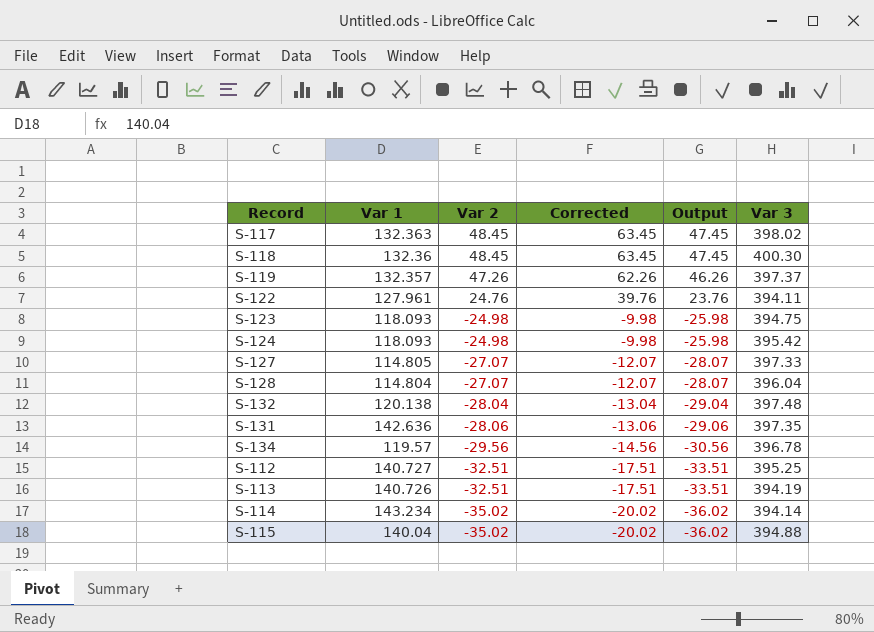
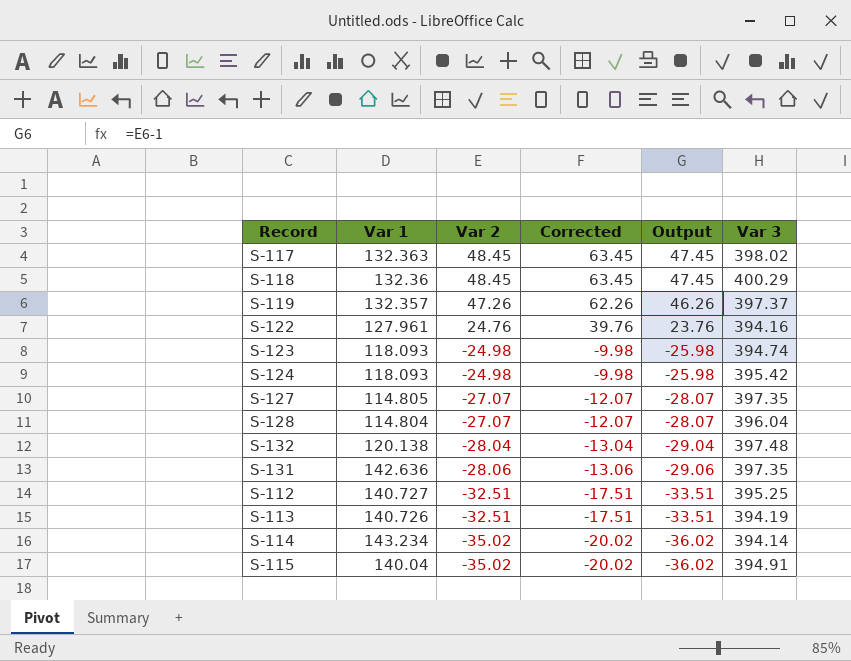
row S-134: 119.57 | -29.56 | -14.56 | -30.56 | 396.78 -> none
S-118 | Var 3: 400.30 -> 400.29
S-122 | Var 3: 394.11 -> 394.16
S-123 | Var 3: 394.75 -> 394.74
S-127 | Var 3: 397.33 -> 397.35
S-115 | Var 3: 394.88 -> 394.91

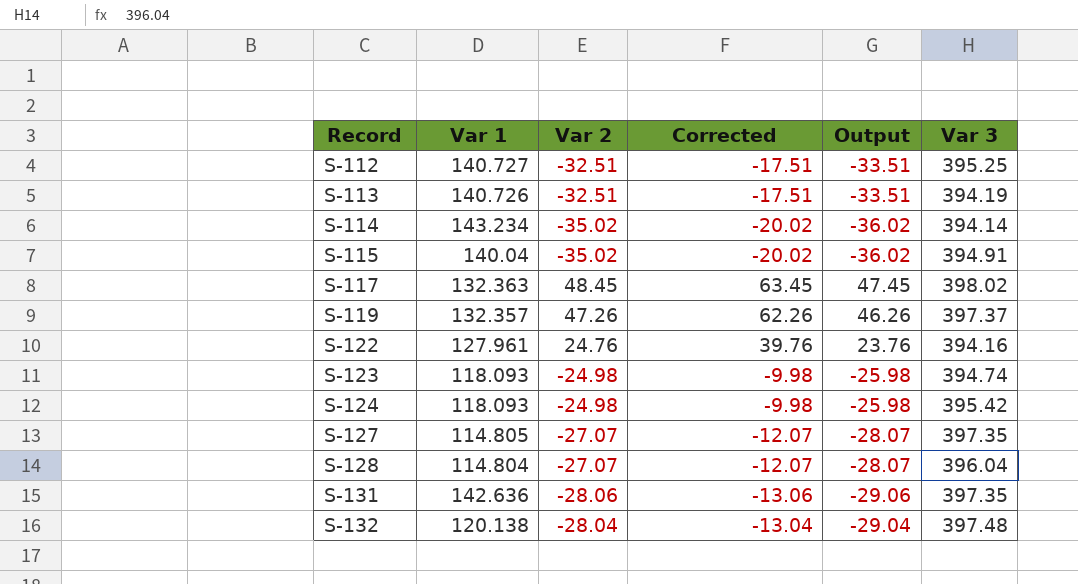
row order: Var 2 descending -> Record ascending
row S-118: 132.36 | 48.45 | 63.45 | 47.45 | 400.29 -> none

